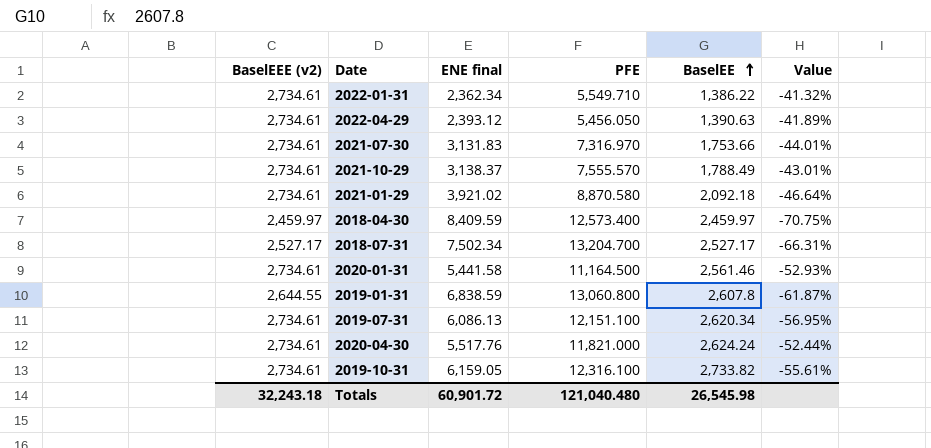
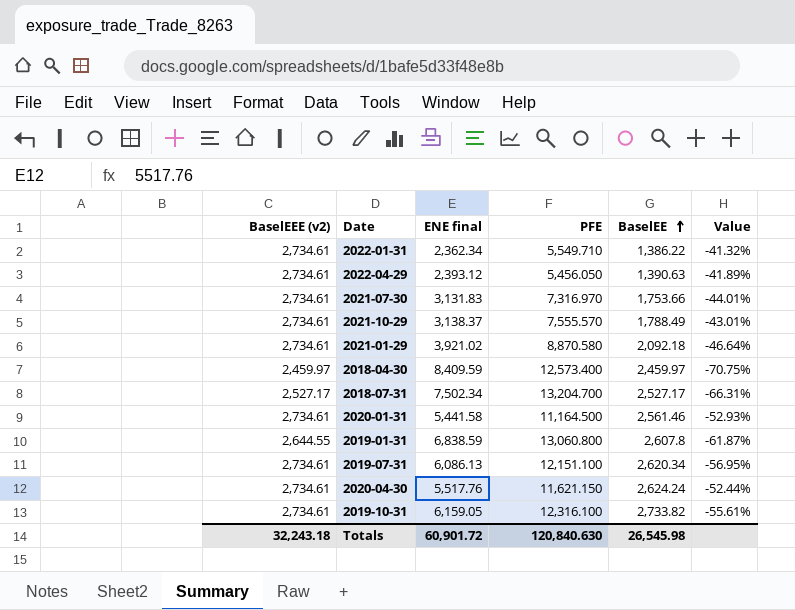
2020-04-30 | PFE: 11,821.000 -> 11,621.150
Totals | PFE: 121,040.480 -> 120,840.630

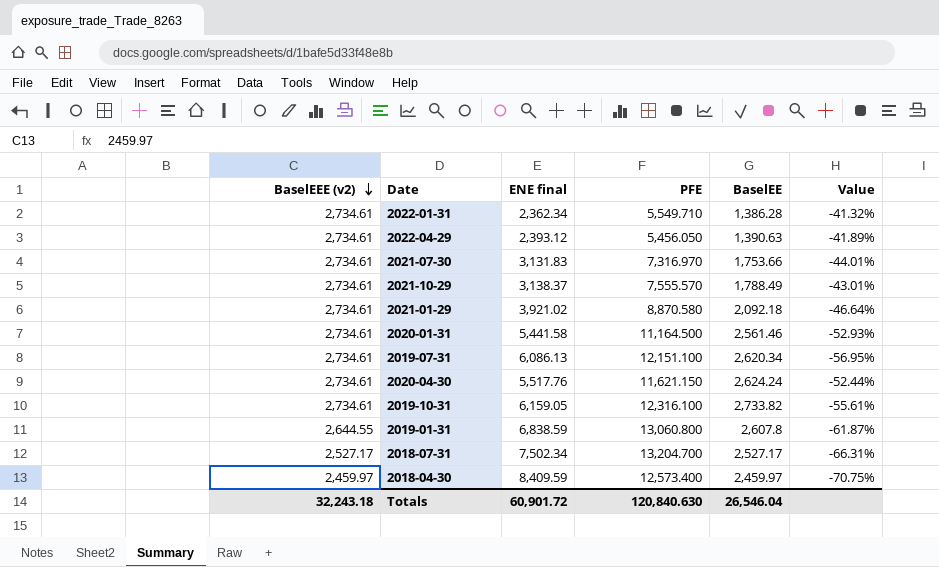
row order: BaselEE ascending -> BaselEEE (v2) descending
2022-01-31 | BaselEE: 1,386.22 -> 1,386.28
Totals | BaselEE: 26,545.98 -> 26,546.04

